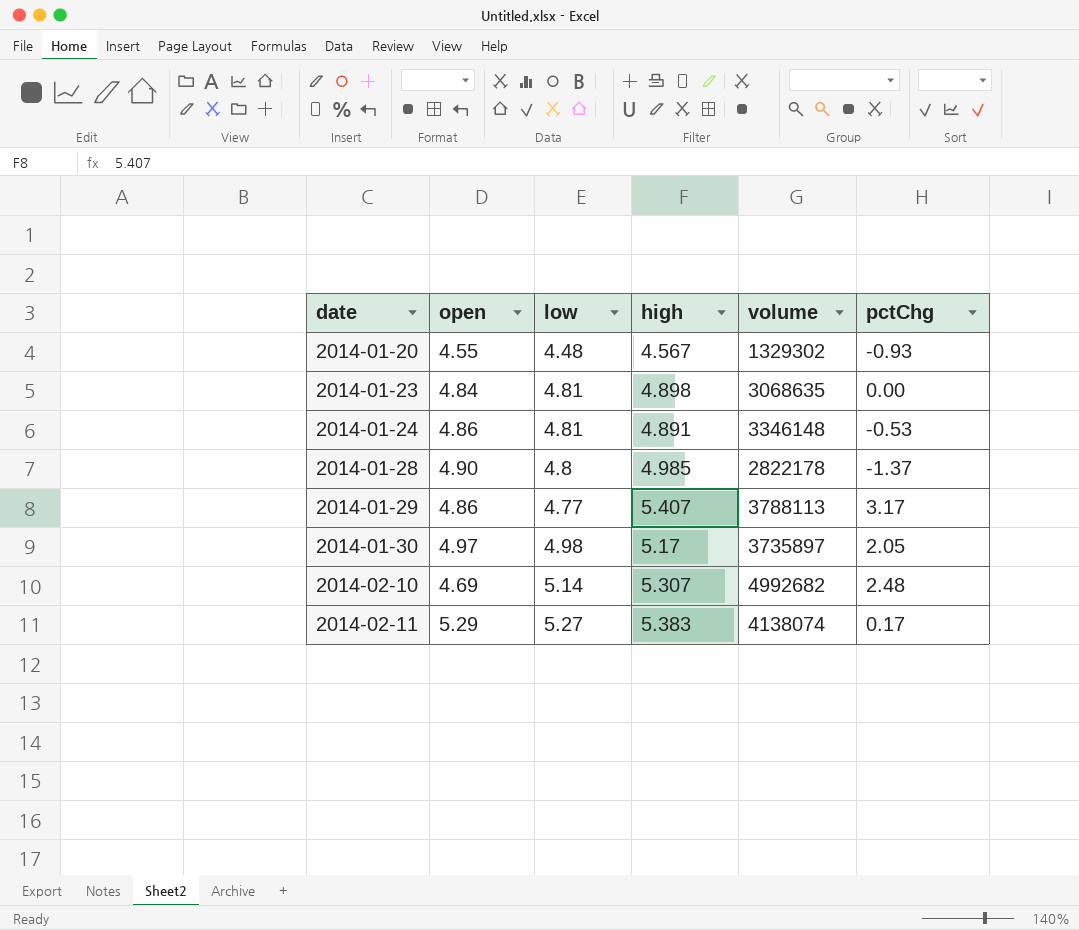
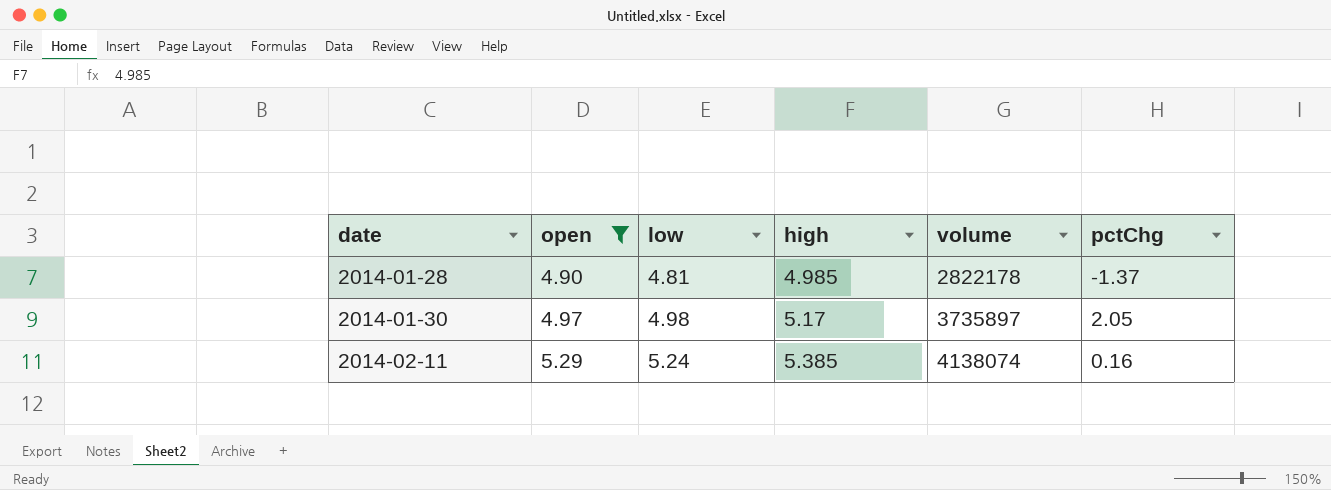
filter: none -> open >= 4.90
2014-01-28 | low: 4.8 -> 4.81
2014-02-11 | low: 5.27 -> 5.24
2014-02-11 | high: 5.383 -> 5.385
2014-02-11 | pctChg: 0.17 -> 0.16

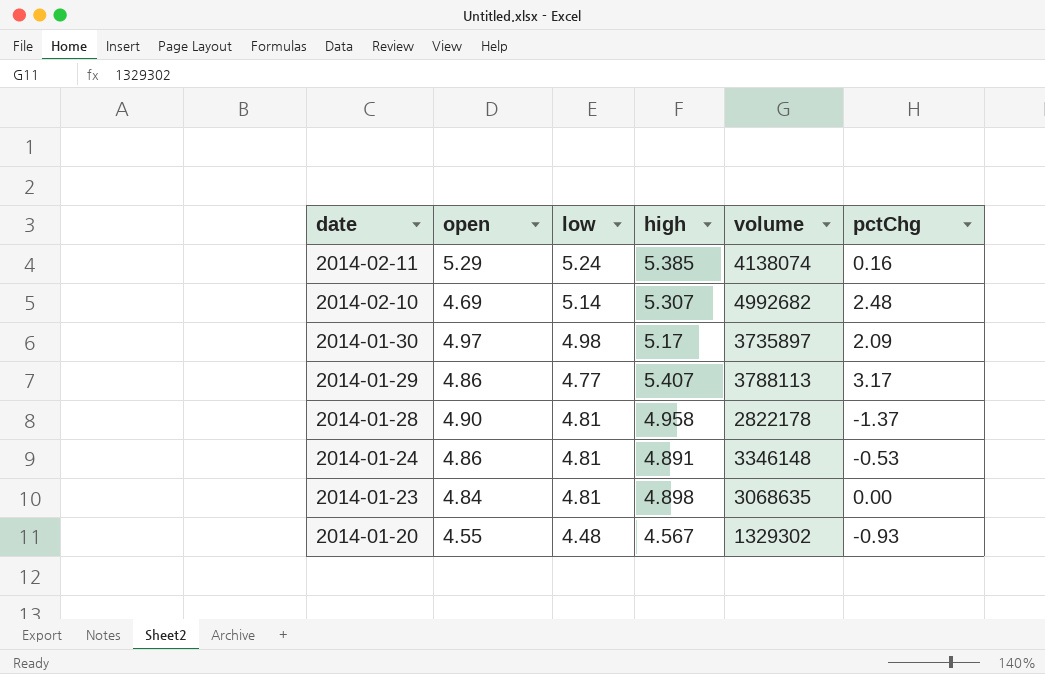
filter: open >= 4.90 -> none
row order: date ascending -> date descending
2014-01-30 | pctChg: 2.05 -> 2.09
2014-01-28 | high: 4.985 -> 4.958

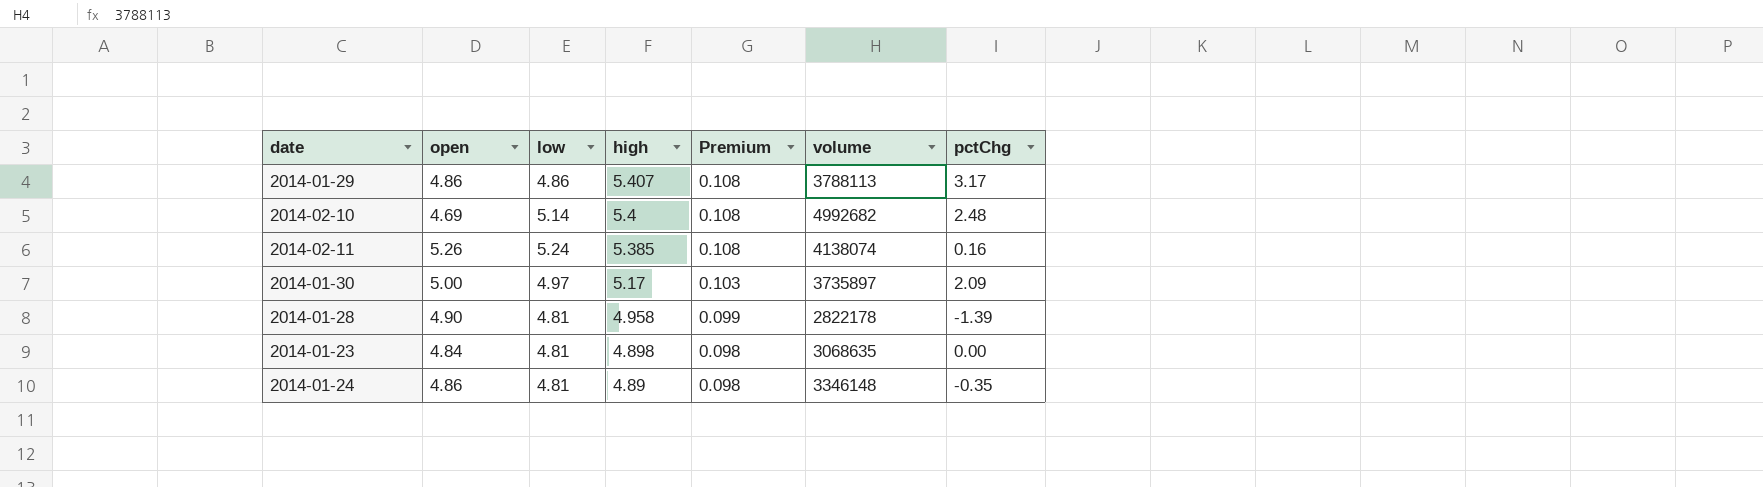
row order: date descending -> high descending
column Premium | formula: none -> [high] * 0.02
row 2014-01-20: 4.55 | 4.48 | 4.567 | 1329302 | -0.93 -> none
2014-01-29 | low: 4.77 -> 4.86
2014-02-10 | high: 5.307 -> 5.4
2014-02-11 | open: 5.29 -> 5.26
2014-01-30 | open: 4.97 -> 5.00
2014-01-30 | low: 4.98 -> 4.97
2014-01-28 | pctChg: -1.37 -> -1.39
2014-01-24 | high: 4.891 -> 4.89
2014-01-24 | pctChg: -0.53 -> -0.35

